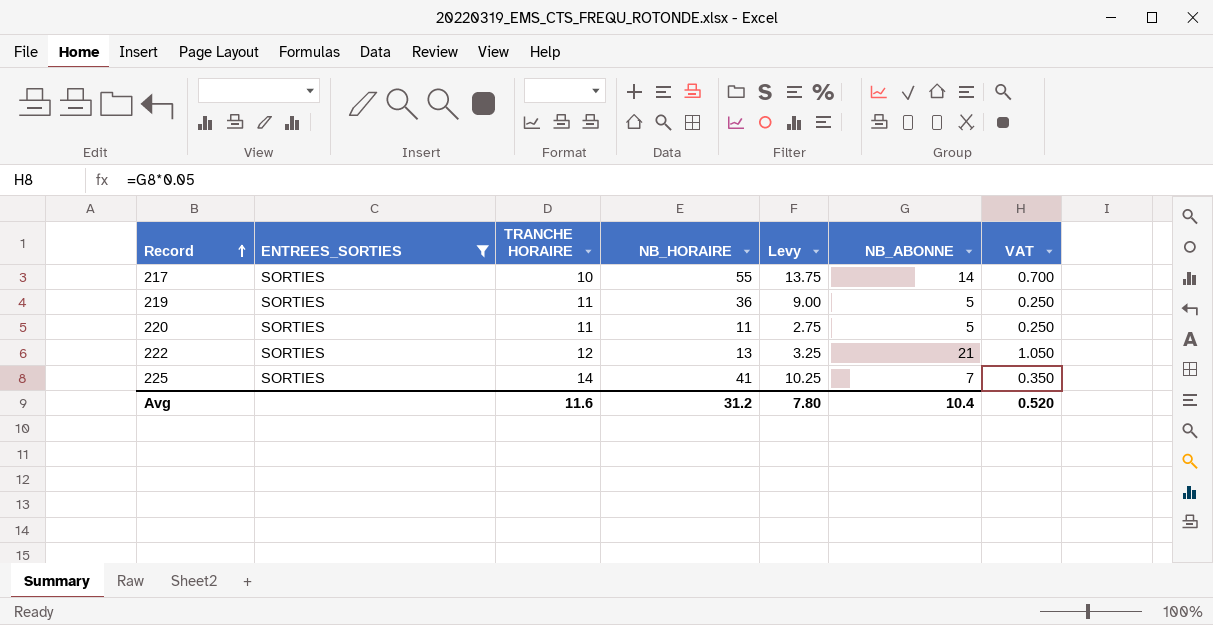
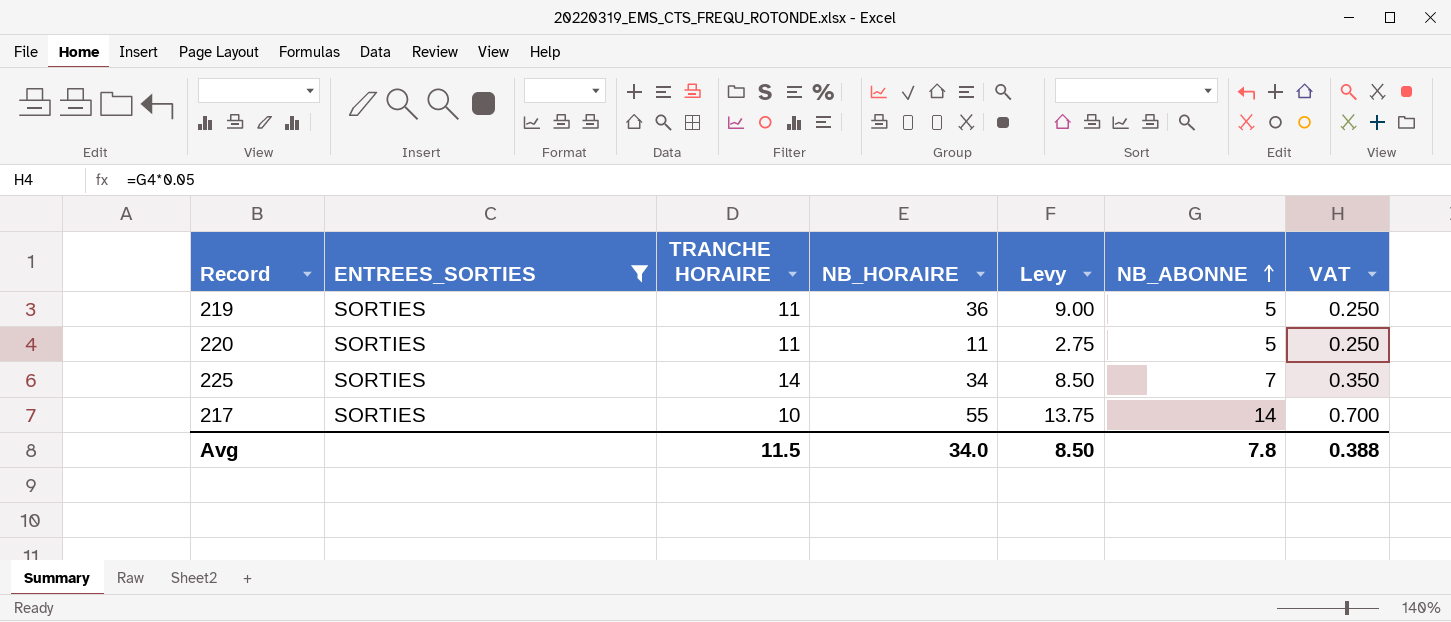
row order: Record ascending -> NB_ABONNE ascending
row 222: SORTIES | 12 | 13 | 3.25 | 21 | 1.050 -> none
225 | NB_HORAIRE: 41 -> 34
225 | Levy: 10.25 -> 8.50
Avg | TRANCHE HORAIRE: 11.6 -> 11.5
Avg | NB_HORAIRE: 31.2 -> 34.0
Avg | Levy: 7.80 -> 8.50
Avg | NB_ABONNE: 10.4 -> 7.8
Avg | VAT: 0.520 -> 0.388

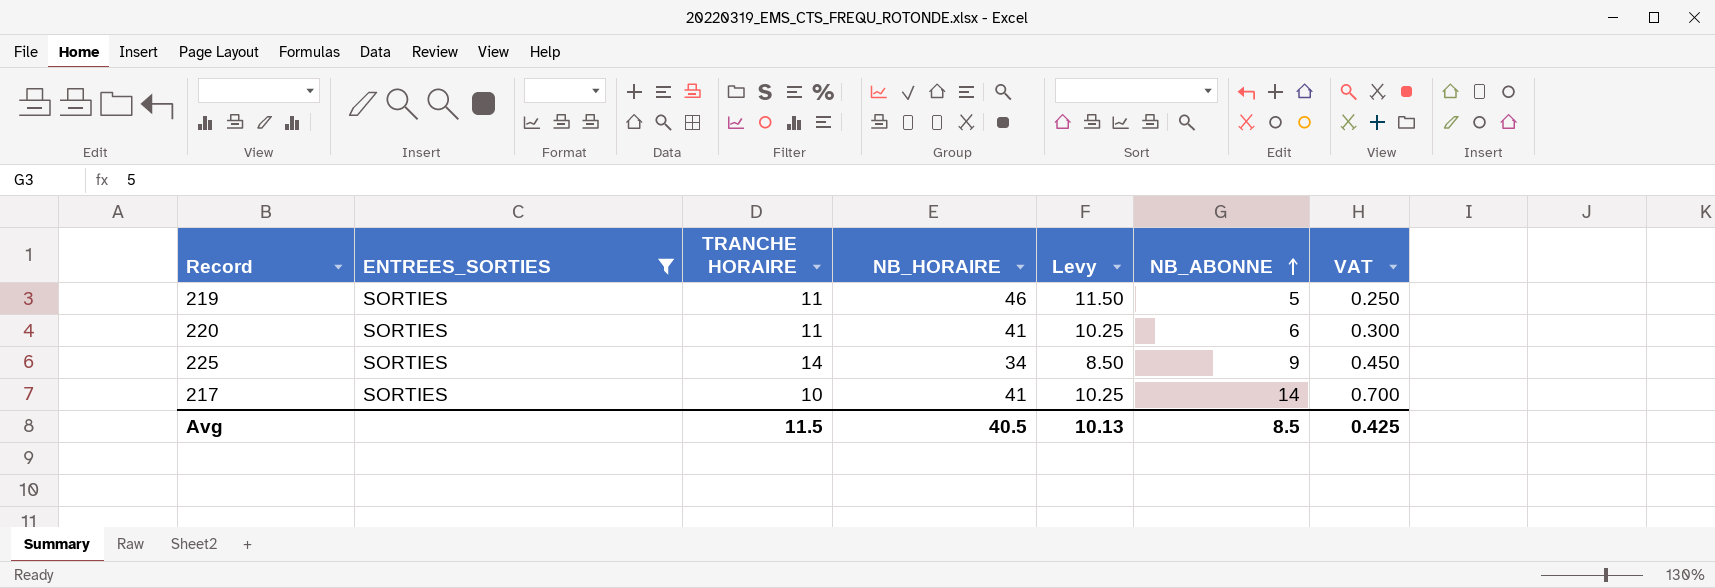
219 | NB_HORAIRE: 36 -> 46
219 | Levy: 9.00 -> 11.50
220 | NB_HORAIRE: 11 -> 41
220 | Levy: 2.75 -> 10.25
220 | NB_ABONNE: 5 -> 6
220 | VAT: 0.250 -> 0.300
225 | NB_ABONNE: 7 -> 9
225 | VAT: 0.350 -> 0.450
217 | NB_HORAIRE: 55 -> 41
217 | Levy: 13.75 -> 10.25
Avg | NB_HORAIRE: 34.0 -> 40.5
Avg | Levy: 8.50 -> 10.13
Avg | NB_ABONNE: 7.8 -> 8.5
Avg | VAT: 0.388 -> 0.425

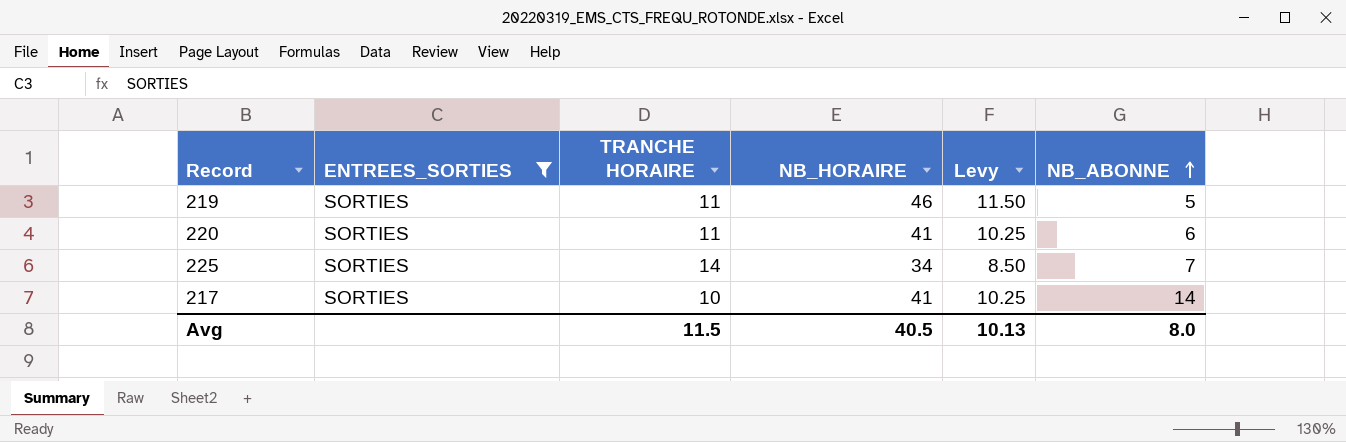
column VAT | formula: [NB_ABONNE] * 0.05 -> none
225 | NB_ABONNE: 9 -> 7
Avg | NB_ABONNE: 8.5 -> 8.0

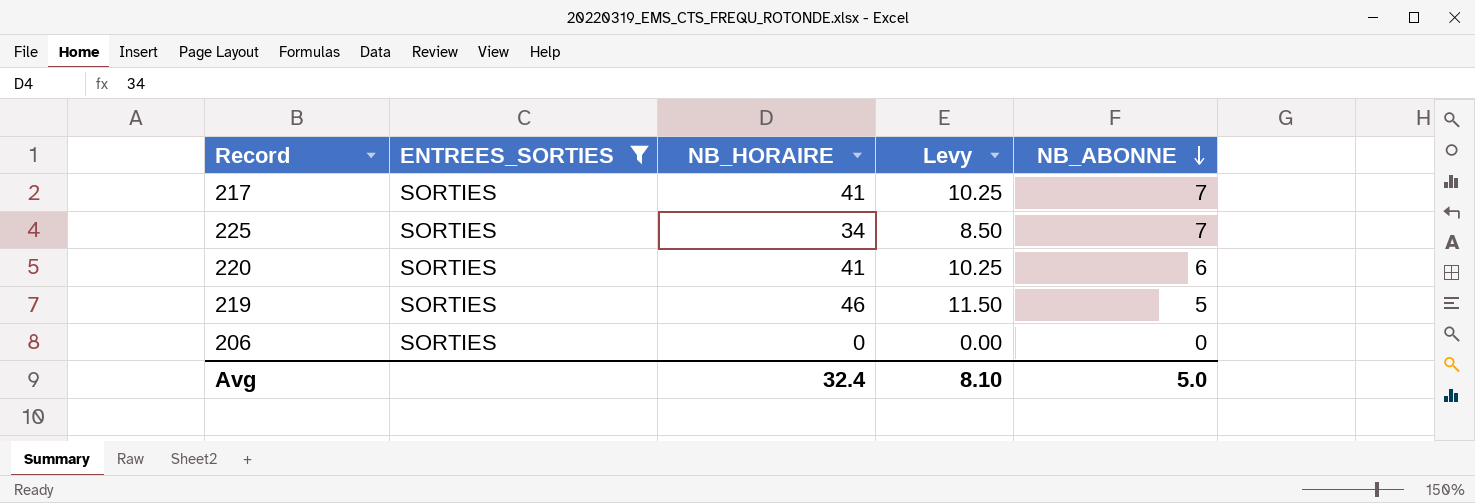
row order: NB_ABONNE ascending -> NB_ABONNE descending
column TRANCHE HORAIRE | position: 3 -> none
217 | NB_ABONNE: 14 -> 7
row 206: none -> SORTIES | 0 | 0.00 | 0
Avg | NB_HORAIRE: 40.5 -> 32.4
Avg | Levy: 10.13 -> 8.10
Avg | NB_ABONNE: 8.0 -> 5.0

